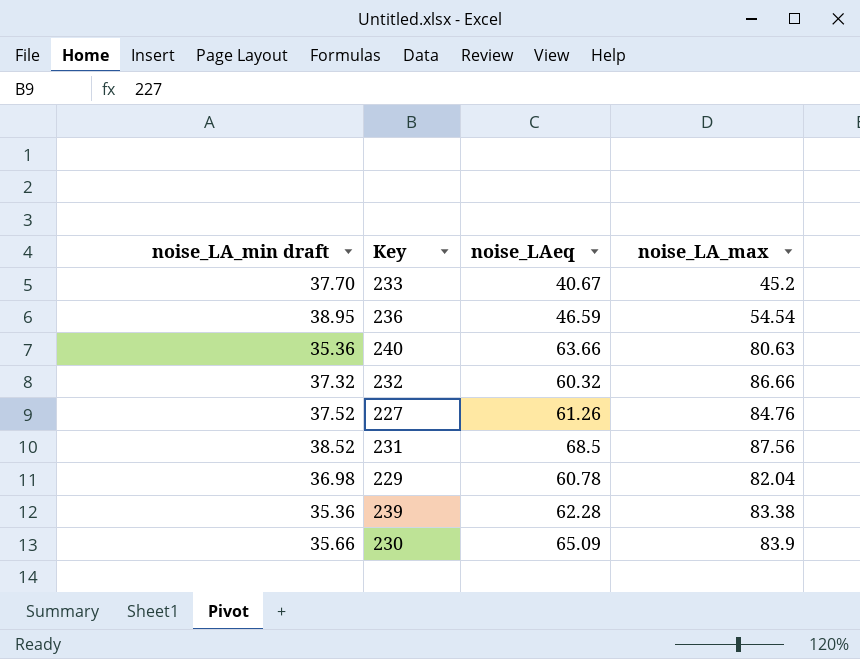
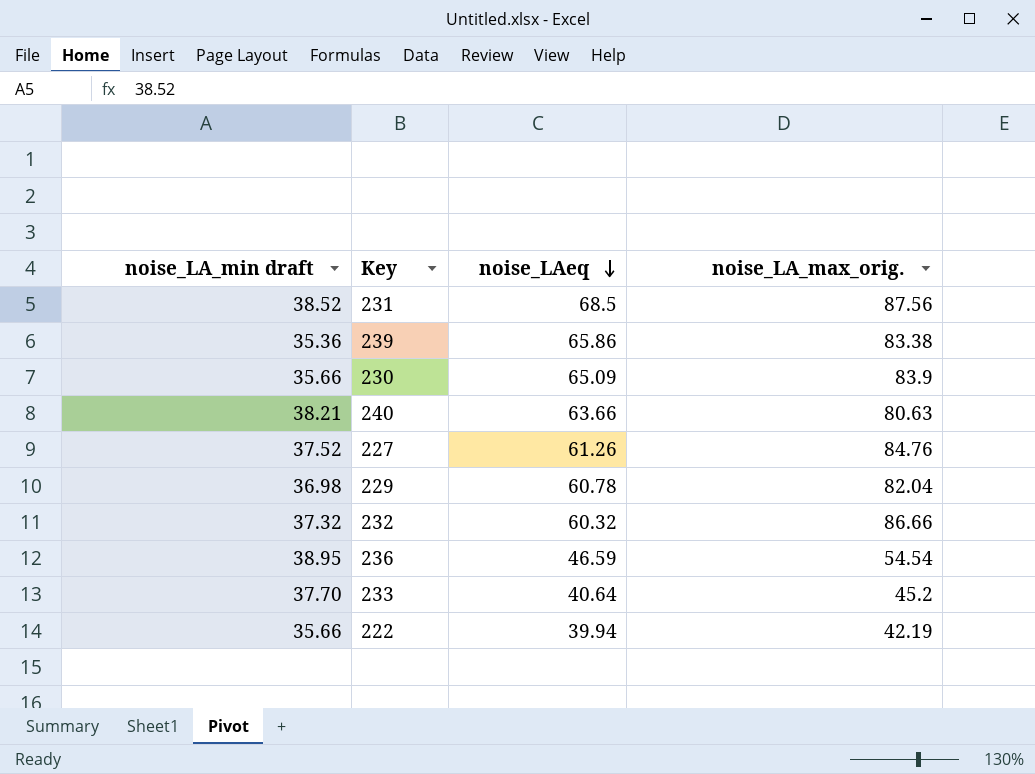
row order: none -> noise_LAeq descending
column name: noise_LA_max -> noise_LA_max_orig.
239 | noise_LAeq: 62.28 -> 65.86
240 | noise_LA_min draft: 35.36 -> 38.21
233 | noise_LAeq: 40.67 -> 40.64
row 222: none -> 35.66 | 39.94 | 42.19

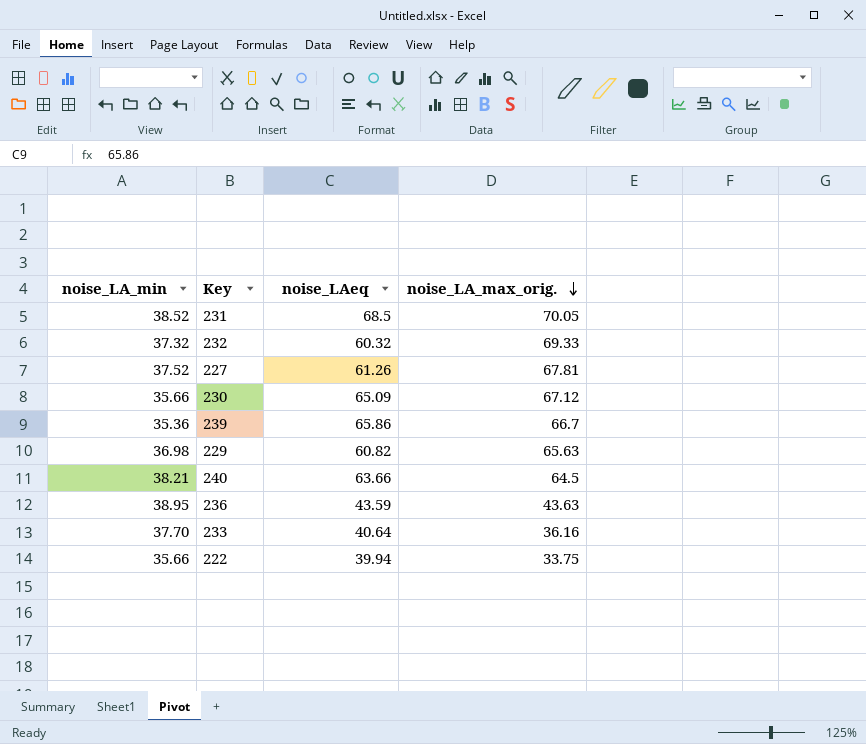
row order: noise_LAeq descending -> noise_LA_max_orig. descending
column name: noise_LA_min draft -> noise_LA_min
231 | noise_LA_max_orig.: 87.56 -> 70.05
232 | noise_LA_max_orig.: 86.66 -> 69.33
227 | noise_LA_max_orig.: 84.76 -> 67.81
230 | noise_LA_max_orig.: 83.9 -> 67.12
239 | noise_LA_max_orig.: 83.38 -> 66.7
229 | noise_LAeq: 60.78 -> 60.82
229 | noise_LA_max_orig.: 82.04 -> 65.63
240 | noise_LA_max_orig.: 80.63 -> 64.5
236 | noise_LAeq: 46.59 -> 43.59
236 | noise_LA_max_orig.: 54.54 -> 43.63
233 | noise_LA_max_orig.: 45.2 -> 36.16
222 | noise_LA_max_orig.: 42.19 -> 33.75

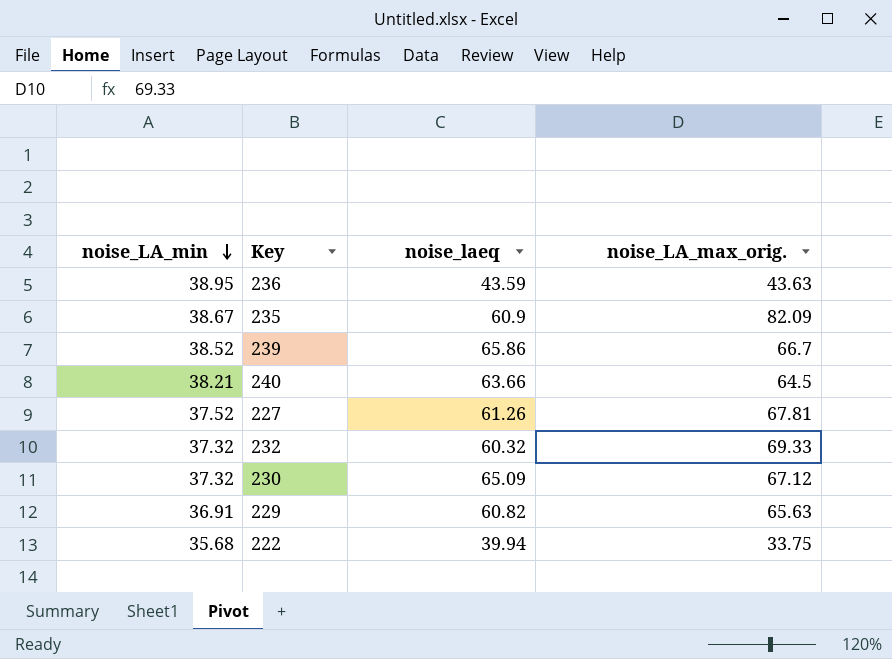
row order: noise_LA_max_orig. descending -> noise_LA_min descending
column name: noise_LAeq -> noise_laeq
row 231: 38.52 | 68.5 | 70.05 -> none
row 233: 37.70 | 40.64 | 36.16 -> none
row 235: none -> 38.67 | 60.9 | 82.09
239 | noise_LA_min: 35.36 -> 38.52
230 | noise_LA_min: 35.66 -> 37.32
229 | noise_LA_min: 36.98 -> 36.91
222 | noise_LA_min: 35.66 -> 35.68

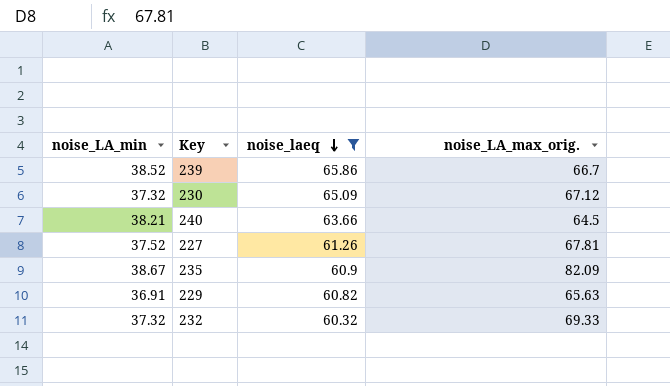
filter: none -> noise_laeq >= 60.32
row order: noise_LA_min descending -> noise_laeq descending

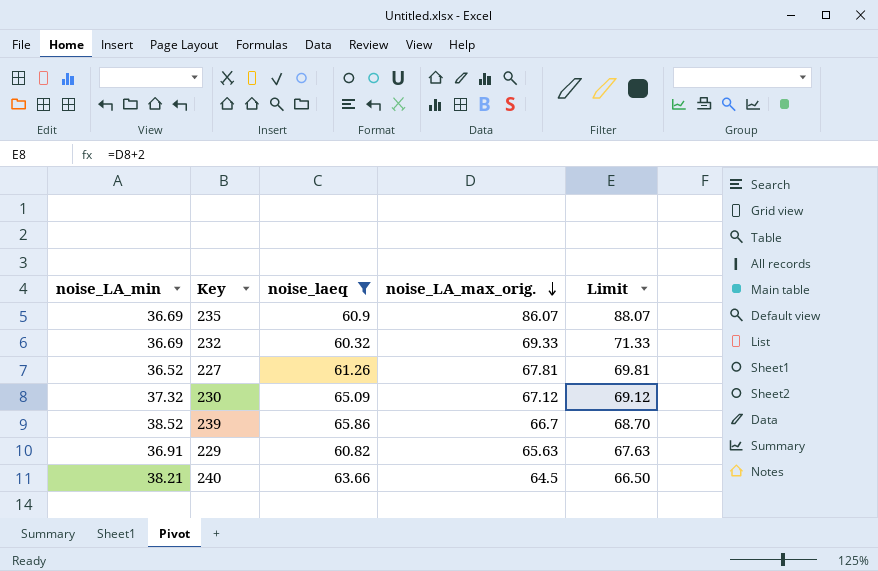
row order: noise_laeq descending -> noise_LA_max_orig. descending
column Limit | formula: none -> [noise_LA_max_orig.] + 2
235 | noise_LA_min: 38.67 -> 36.69
235 | noise_LA_max_orig.: 82.09 -> 86.07
232 | noise_LA_min: 37.32 -> 36.69
227 | noise_LA_min: 37.52 -> 36.52

